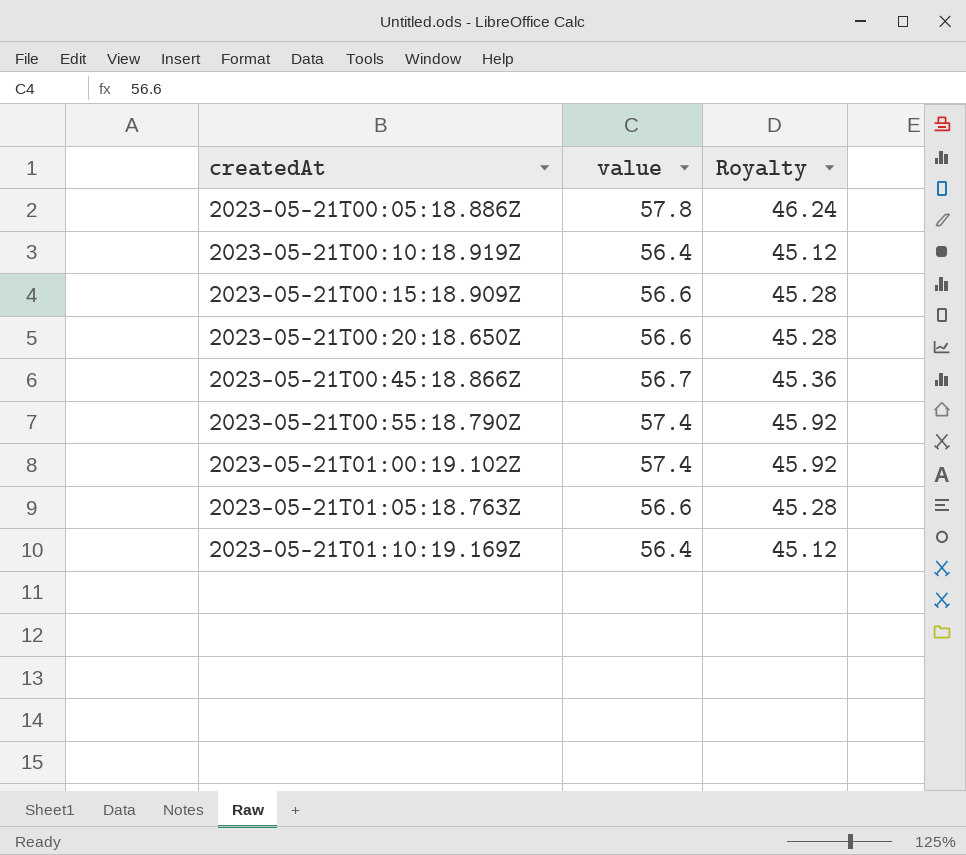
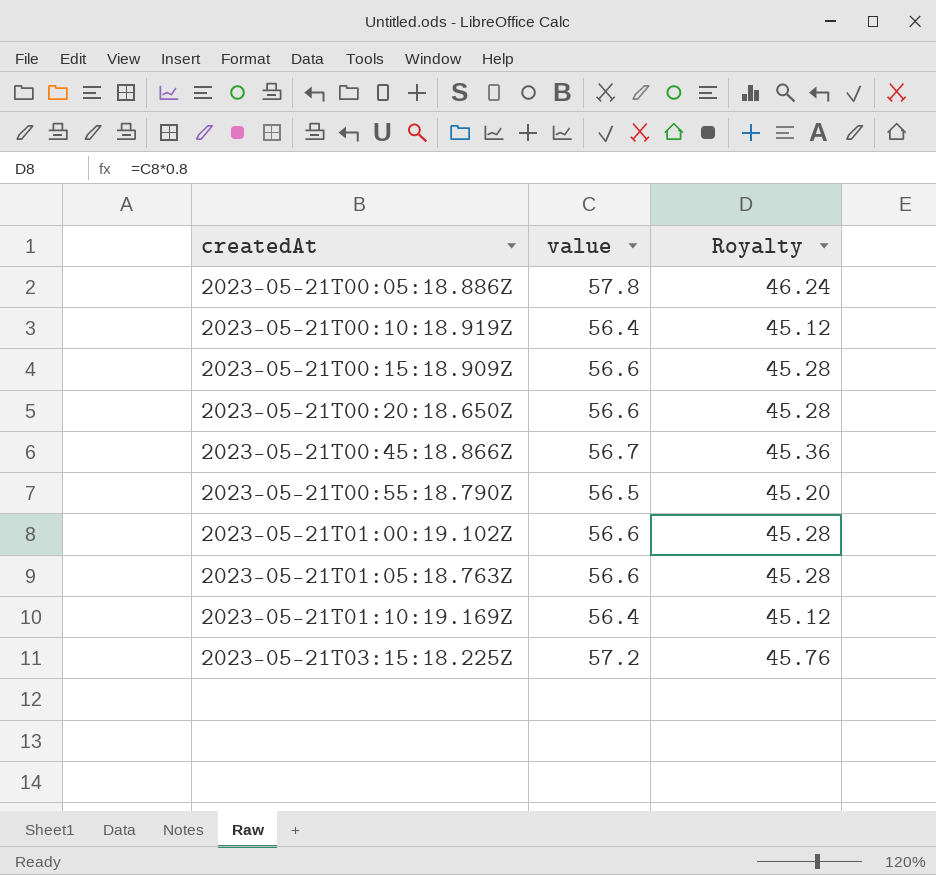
2023-05-21T00:55:18.790Z | value: 57.4 -> 56.5
2023-05-21T00:55:18.790Z | Royalty: 45.92 -> 45.20
2023-05-21T01:00:19.102Z | value: 57.4 -> 56.6
2023-05-21T01:00:19.102Z | Royalty: 45.92 -> 45.28
row 2023-05-21T03:15:18.225Z: none -> 57.2 | 45.76

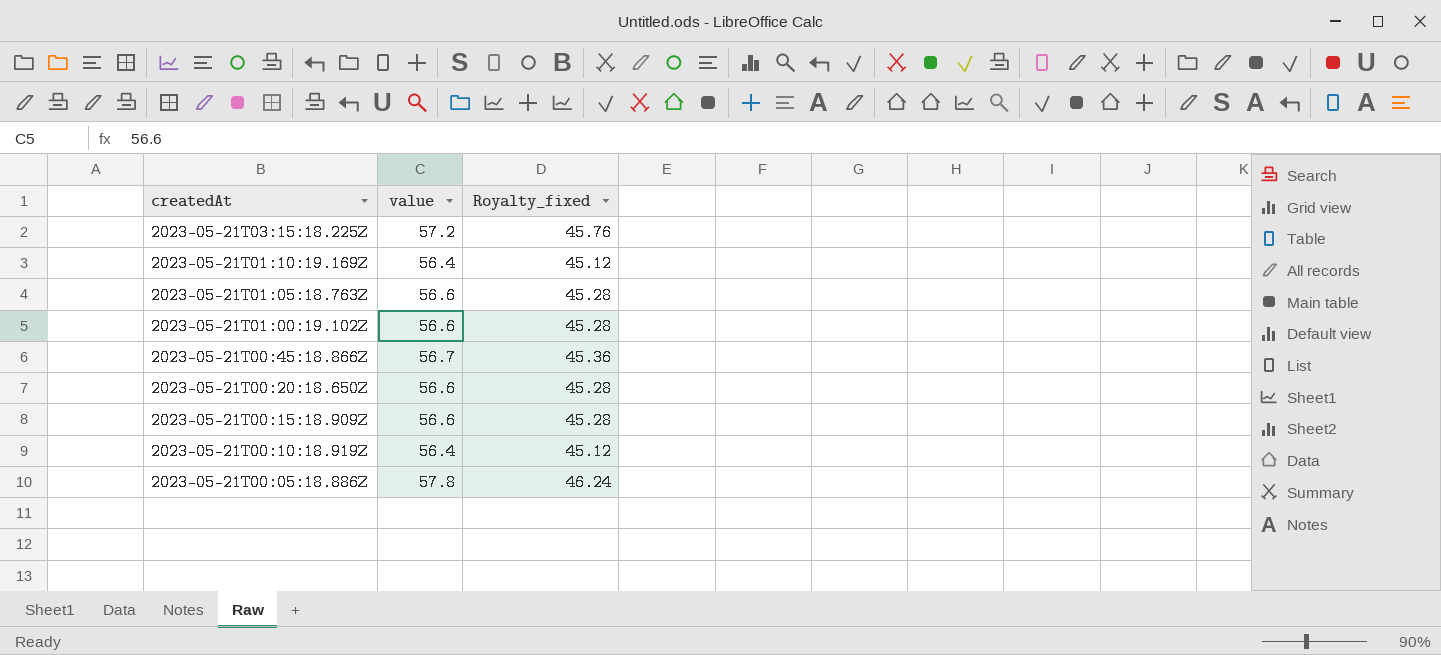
row order: createdAt ascending -> createdAt descending
column name: Royalty -> Royalty_fixed
row 2023-05-21T00:55:18.790Z: 56.5 | 45.20 -> none

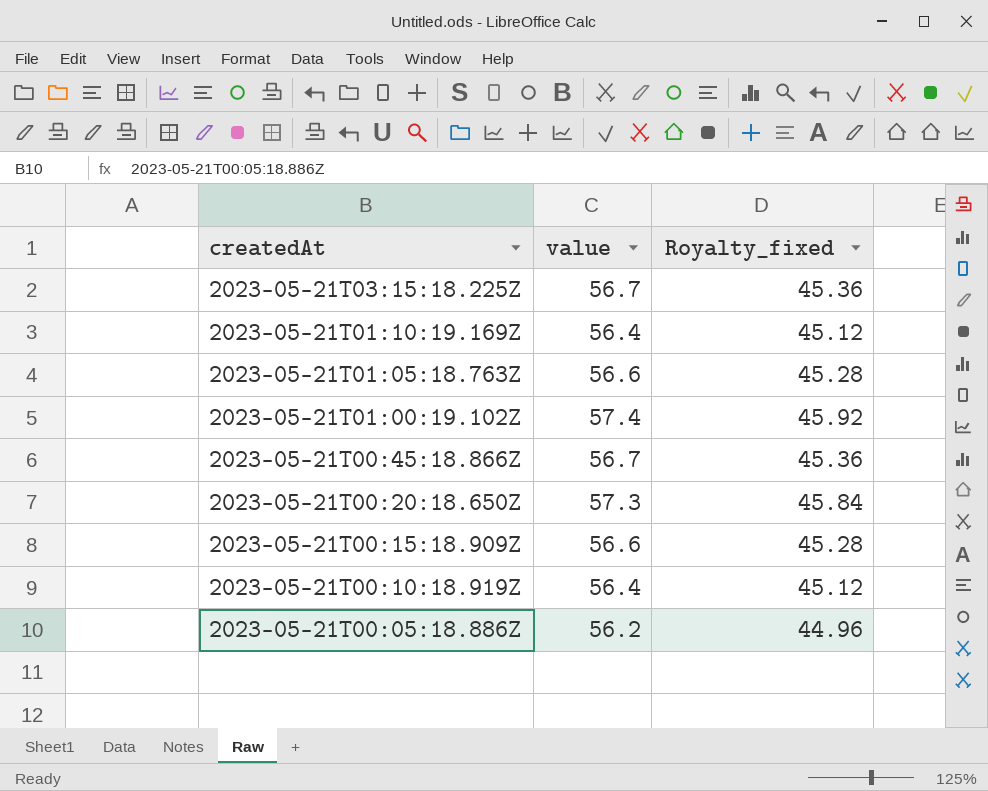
2023-05-21T03:15:18.225Z | value: 57.2 -> 56.7
2023-05-21T03:15:18.225Z | Royalty_fixed: 45.76 -> 45.36
2023-05-21T01:00:19.102Z | value: 56.6 -> 57.4
2023-05-21T01:00:19.102Z | Royalty_fixed: 45.28 -> 45.92
2023-05-21T00:20:18.650Z | value: 56.6 -> 57.3
2023-05-21T00:20:18.650Z | Royalty_fixed: 45.28 -> 45.84
2023-05-21T00:05:18.886Z | value: 57.8 -> 56.2
2023-05-21T00:05:18.886Z | Royalty_fixed: 46.24 -> 44.96

